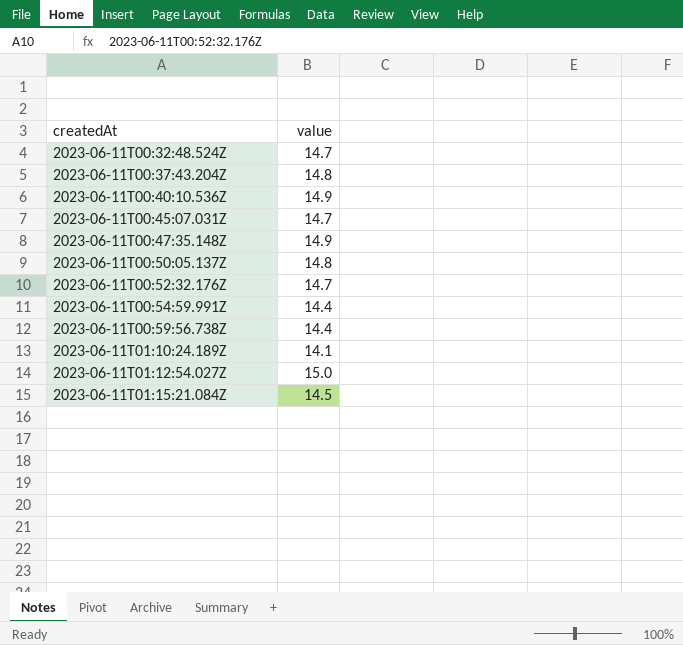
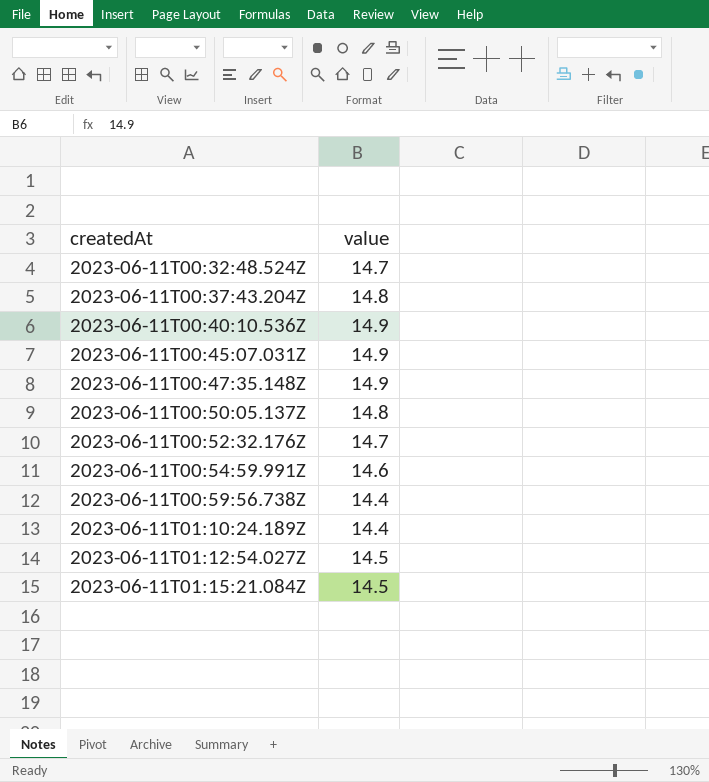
2023-06-11T00:45:07.031Z | value: 14.7 -> 14.9
2023-06-11T00:54:59.991Z | value: 14.4 -> 14.6
2023-06-11T01:10:24.189Z | value: 14.1 -> 14.4
2023-06-11T01:12:54.027Z | value: 15.0 -> 14.5

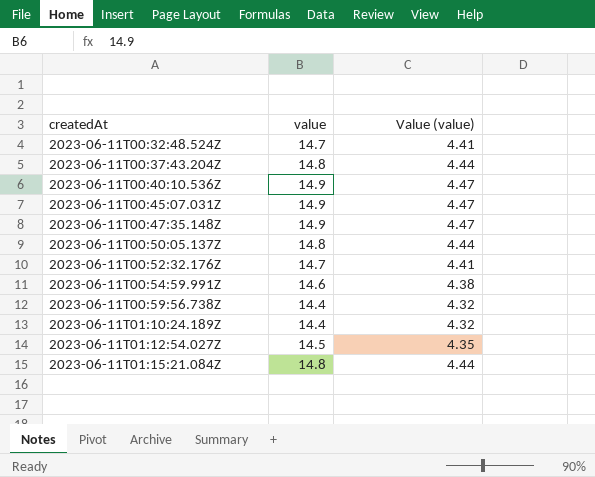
column Value (value) | formula: none -> [value] * 0.3
2023-06-11T01:15:21.084Z | value: 14.5 -> 14.8

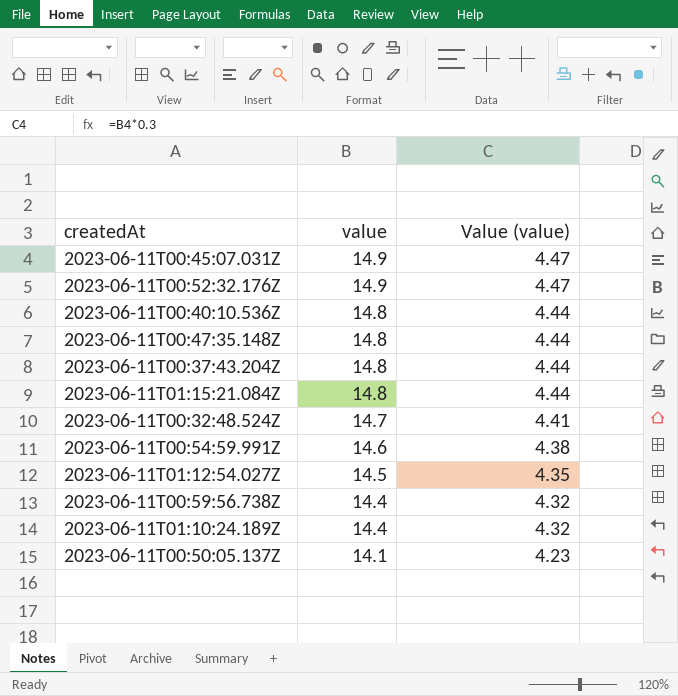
row order: createdAt ascending -> value descending
2023-06-11T00:52:32.176Z | value: 14.7 -> 14.9
2023-06-11T00:52:32.176Z | Value (value): 4.41 -> 4.47
2023-06-11T00:40:10.536Z | value: 14.9 -> 14.8
2023-06-11T00:40:10.536Z | Value (value): 4.47 -> 4.44
2023-06-11T00:47:35.148Z | value: 14.9 -> 14.8
2023-06-11T00:47:35.148Z | Value (value): 4.47 -> 4.44
2023-06-11T00:50:05.137Z | value: 14.8 -> 14.1
2023-06-11T00:50:05.137Z | Value (value): 4.44 -> 4.23

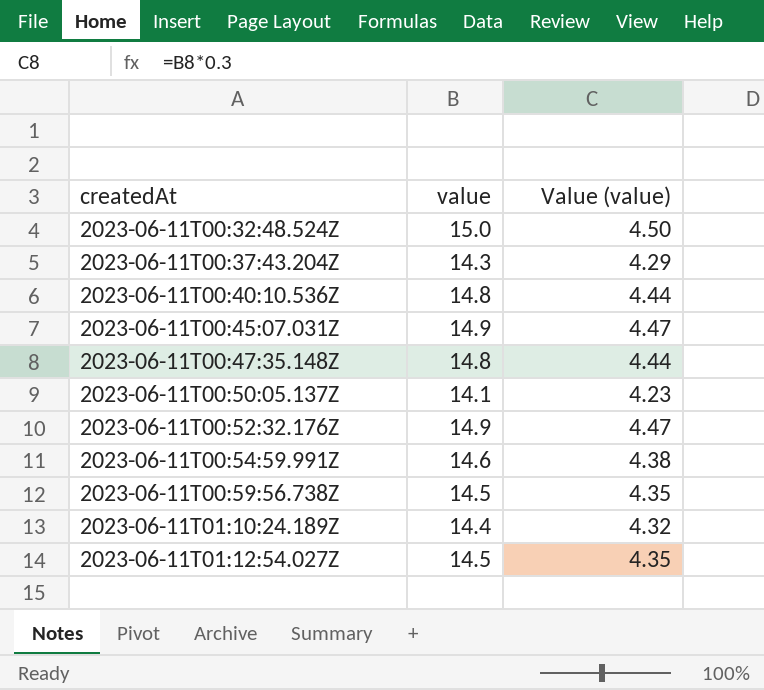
row order: value descending -> createdAt ascending
row 2023-06-11T01:15:21.084Z: 14.8 | 4.44 -> none
2023-06-11T00:32:48.524Z | value: 14.7 -> 15.0
2023-06-11T00:32:48.524Z | Value (value): 4.41 -> 4.50
2023-06-11T00:37:43.204Z | value: 14.8 -> 14.3
2023-06-11T00:37:43.204Z | Value (value): 4.44 -> 4.29
2023-06-11T00:59:56.738Z | value: 14.4 -> 14.5
2023-06-11T00:59:56.738Z | Value (value): 4.32 -> 4.35

